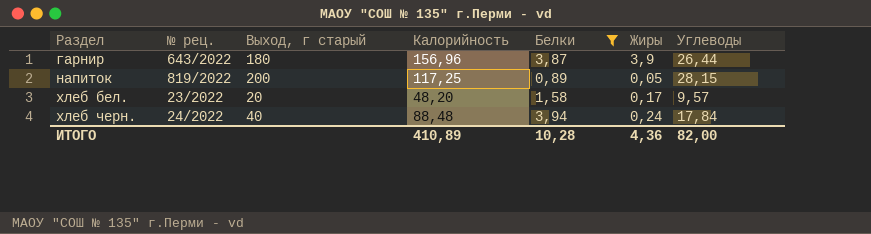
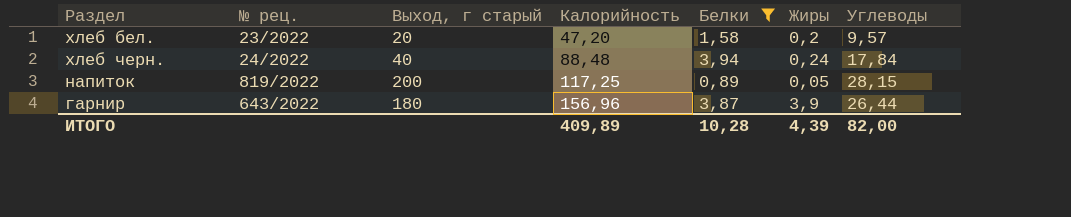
row order: Раздел ascending -> Калорийность ascending
хлеб бел. | Калорийность: 48,20 -> 47,20
хлеб бел. | Жиры: 0,17 -> 0,2
ИТОГО | Калорийность: 410,89 -> 409,89
ИТОГО | Жиры: 4,36 -> 4,39

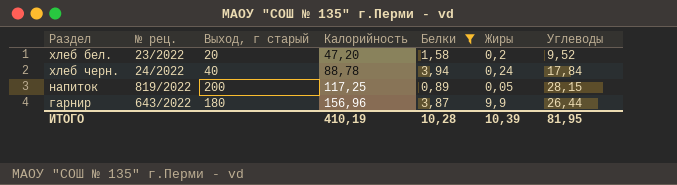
хлеб бел. | Углеводы: 9,57 -> 9,52
хлеб черн. | Калорийность: 88,48 -> 88,78
гарнир | Жиры: 3,9 -> 9,9
ИТОГО | Калорийность: 409,89 -> 410,19
ИТОГО | Жиры: 4,39 -> 10,39
ИТОГО | Углеводы: 82,00 -> 81,95

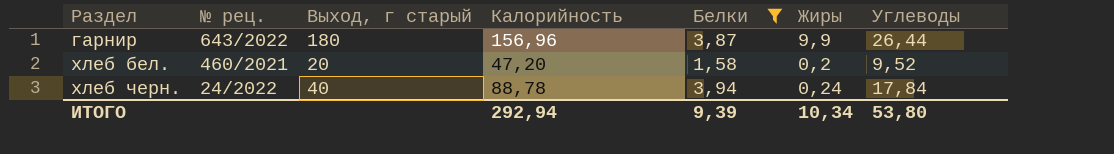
row order: Калорийность ascending -> Раздел ascending
row напиток: 819/2022 | 200 | 117,25 | 0,89 | 0,05 | 28,15 -> none
хлеб бел. | № рец.: 23/2022 -> 460/2021
ИТОГО | Калорийность: 410,19 -> 292,94
ИТОГО | Белки: 10,28 -> 9,39
ИТОГО | Жиры: 10,39 -> 10,34
ИТОГО | Углеводы: 81,95 -> 53,80

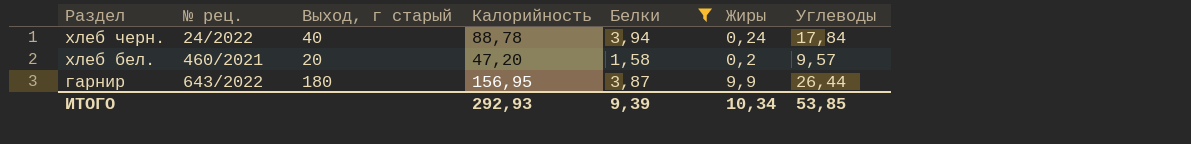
row order: Раздел ascending -> Раздел descending
хлеб бел. | Углеводы: 9,52 -> 9,57
гарнир | Калорийность: 156,96 -> 156,95
ИТОГО | Калорийность: 292,94 -> 292,93
ИТОГО | Углеводы: 53,80 -> 53,85

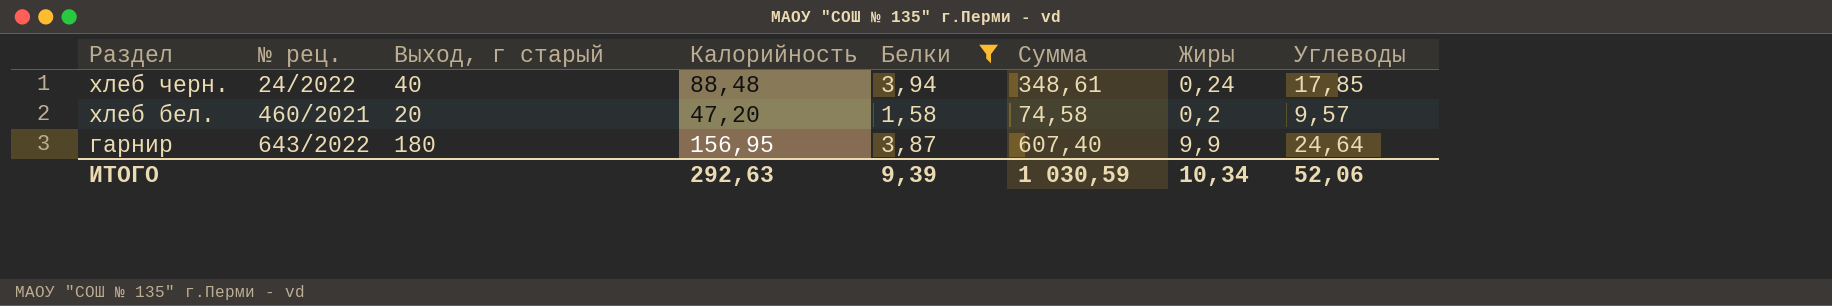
column Сумма | formula: none -> [Калорийность] * [Белки]
хлеб черн. | Калорийность: 88,78 -> 88,48
хлеб черн. | Углеводы: 17,84 -> 17,85
гарнир | Углеводы: 26,44 -> 24,64
ИТОГО | Калорийность: 292,93 -> 292,63
ИТОГО | Углеводы: 53,85 -> 52,06

